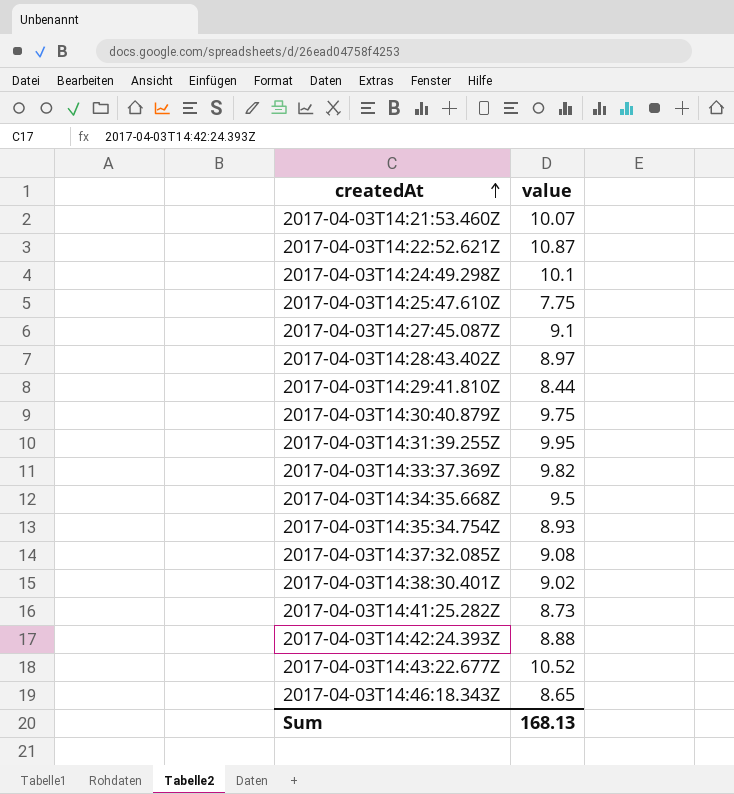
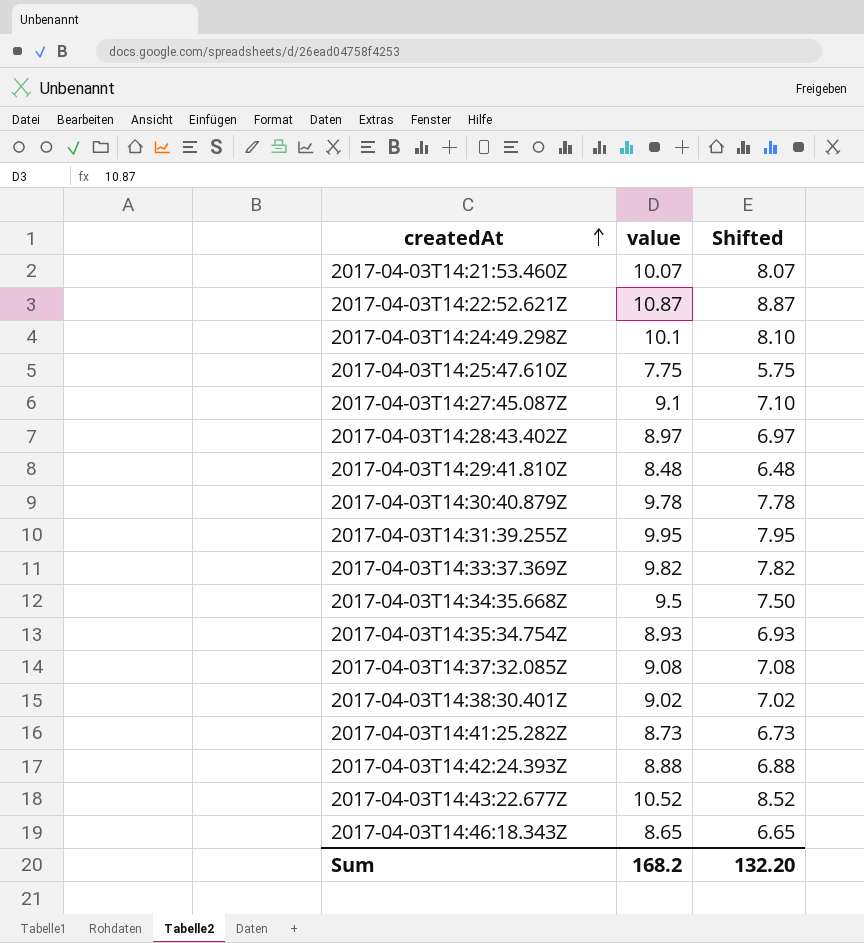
column Shifted | formula: none -> [value] - 2
2017-04-03T14:29:41.810Z | value: 8.44 -> 8.48
2017-04-03T14:30:40.879Z | value: 9.75 -> 9.78
Sum | value: 168.13 -> 168.2

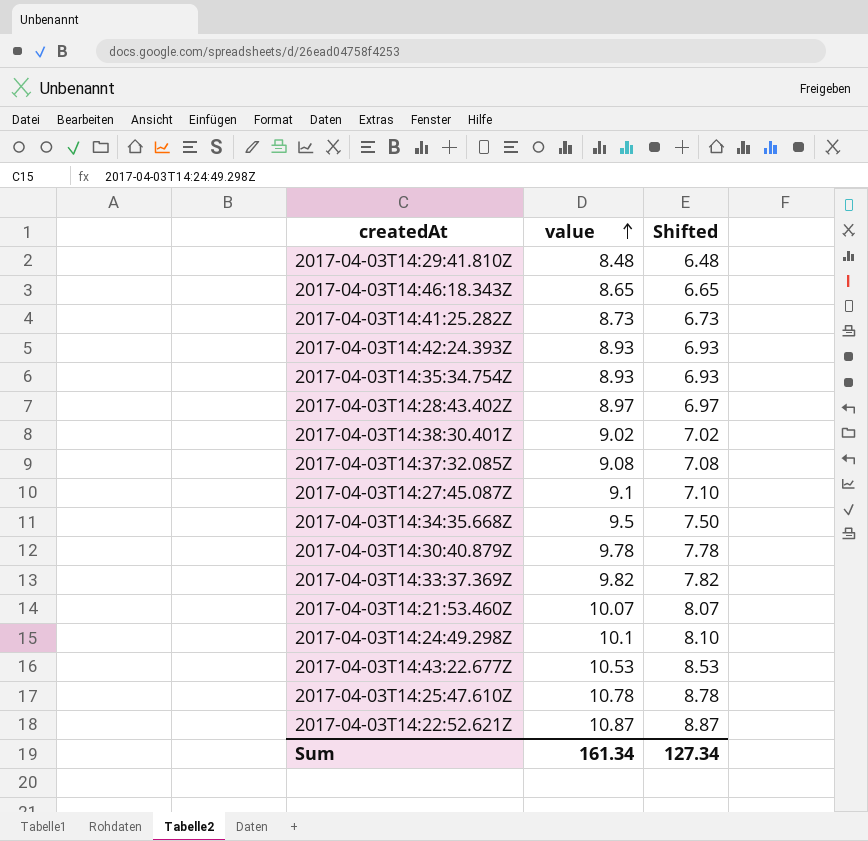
row order: createdAt ascending -> value ascending
row 2017-04-03T14:31:39.255Z: 9.95 | 7.95 -> none
2017-04-03T14:42:24.393Z | value: 8.88 -> 8.93
2017-04-03T14:42:24.393Z | Shifted: 6.88 -> 6.93
2017-04-03T14:43:22.677Z | value: 10.52 -> 10.53
2017-04-03T14:43:22.677Z | Shifted: 8.52 -> 8.53
2017-04-03T14:25:47.610Z | value: 7.75 -> 10.78
2017-04-03T14:25:47.610Z | Shifted: 5.75 -> 8.78
Sum | value: 168.2 -> 161.34
Sum | Shifted: 132.20 -> 127.34

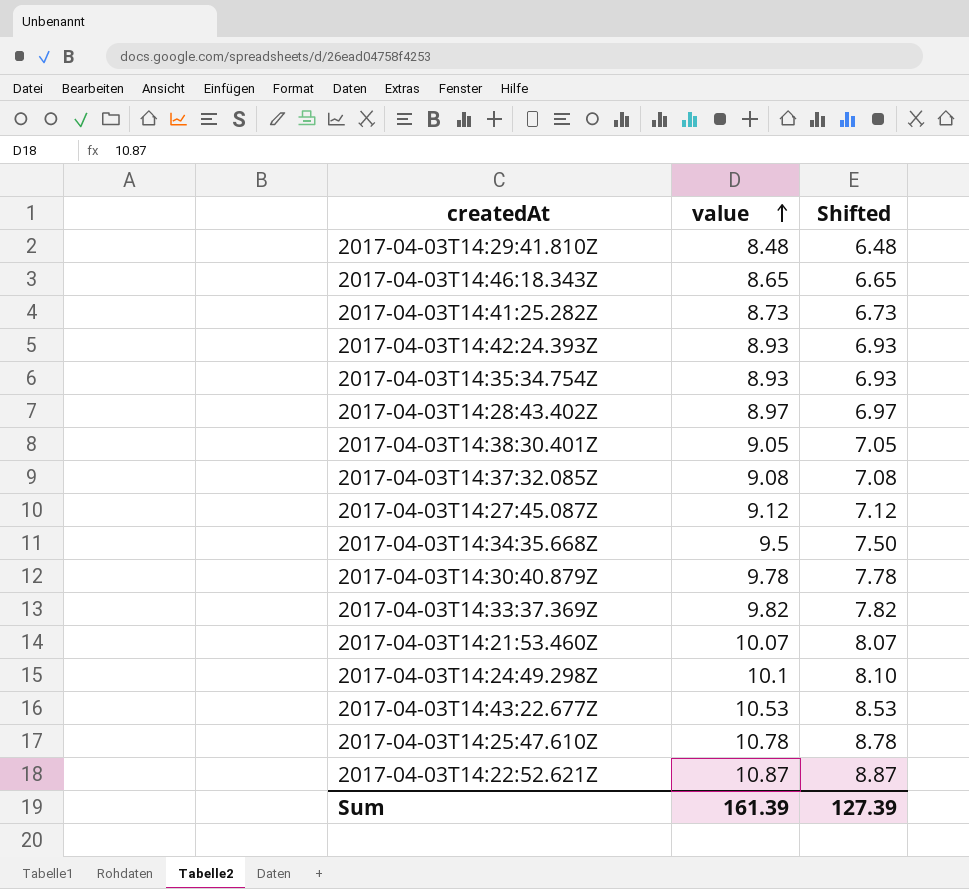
2017-04-03T14:38:30.401Z | value: 9.02 -> 9.05
2017-04-03T14:38:30.401Z | Shifted: 7.02 -> 7.05
2017-04-03T14:27:45.087Z | value: 9.1 -> 9.12
2017-04-03T14:27:45.087Z | Shifted: 7.10 -> 7.12
Sum | value: 161.34 -> 161.39
Sum | Shifted: 127.34 -> 127.39

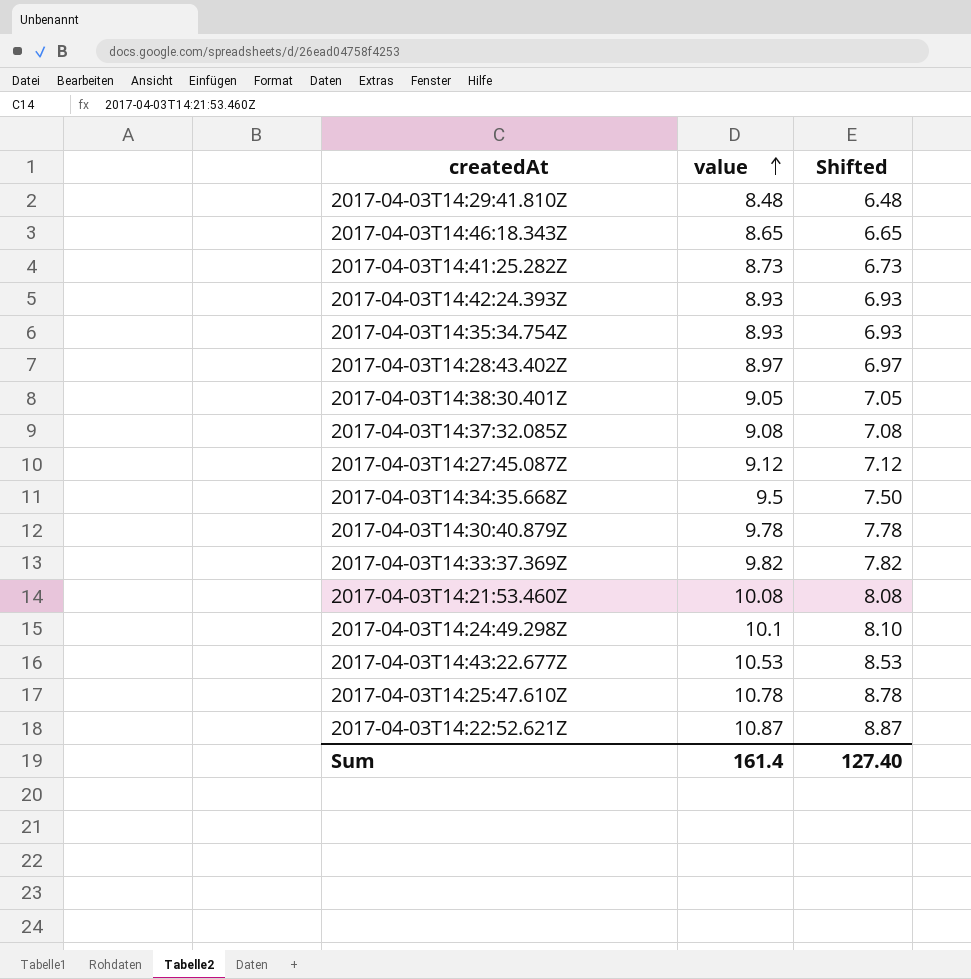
2017-04-03T14:21:53.460Z | value: 10.07 -> 10.08
2017-04-03T14:21:53.460Z | Shifted: 8.07 -> 8.08
Sum | value: 161.39 -> 161.4
Sum | Shifted: 127.39 -> 127.40

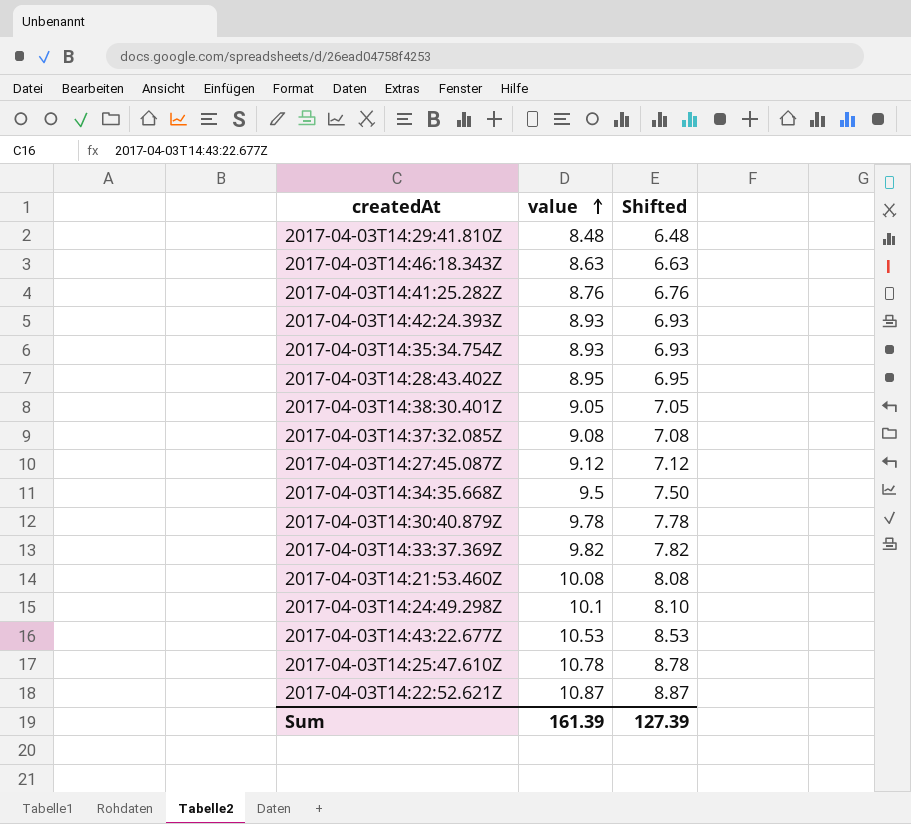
2017-04-03T14:46:18.343Z | value: 8.65 -> 8.63
2017-04-03T14:46:18.343Z | Shifted: 6.65 -> 6.63
2017-04-03T14:41:25.282Z | value: 8.73 -> 8.76
2017-04-03T14:41:25.282Z | Shifted: 6.73 -> 6.76
2017-04-03T14:28:43.402Z | value: 8.97 -> 8.95
2017-04-03T14:28:43.402Z | Shifted: 6.97 -> 6.95
Sum | value: 161.4 -> 161.39
Sum | Shifted: 127.40 -> 127.39

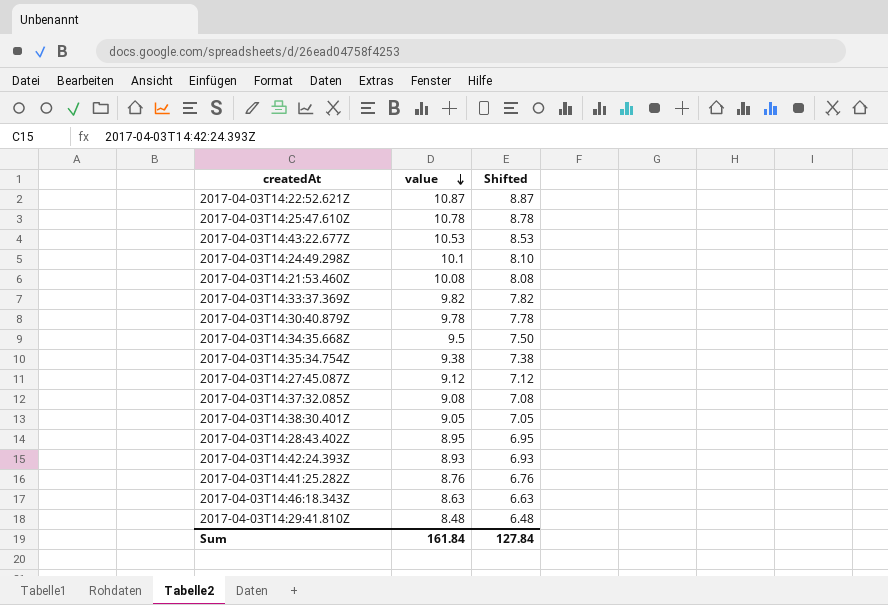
row order: value ascending -> value descending
2017-04-03T14:35:34.754Z | value: 8.93 -> 9.38
2017-04-03T14:35:34.754Z | Shifted: 6.93 -> 7.38
Sum | value: 161.39 -> 161.84
Sum | Shifted: 127.39 -> 127.84

